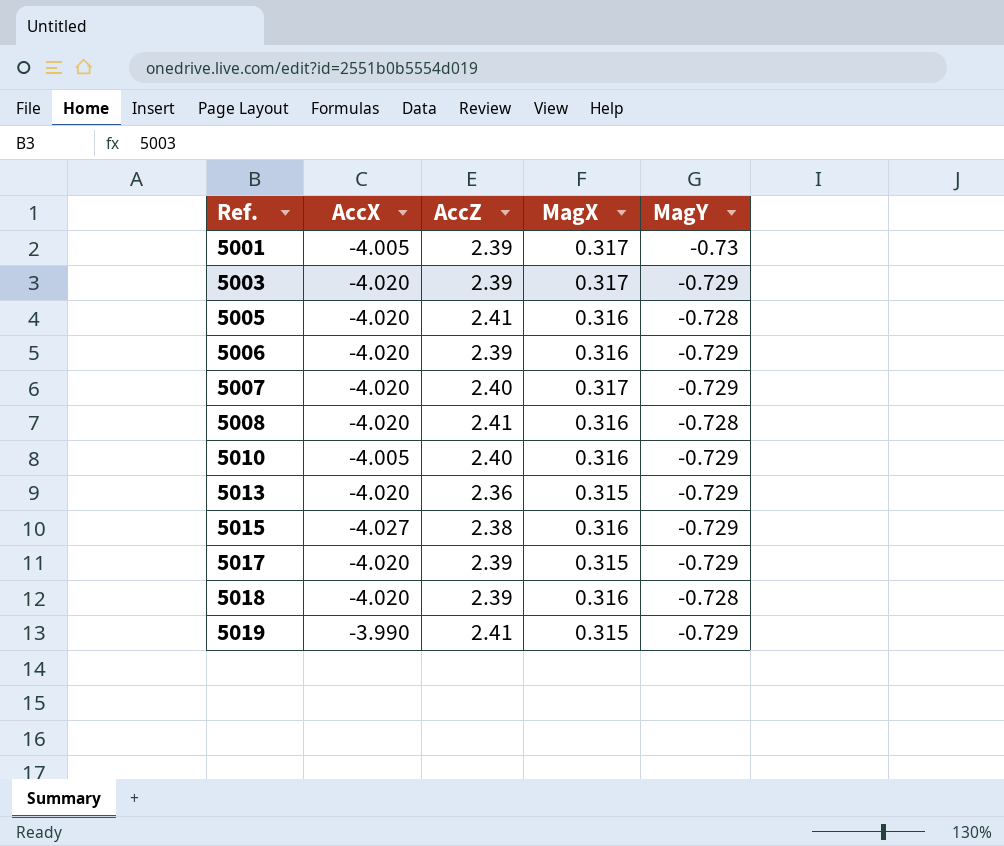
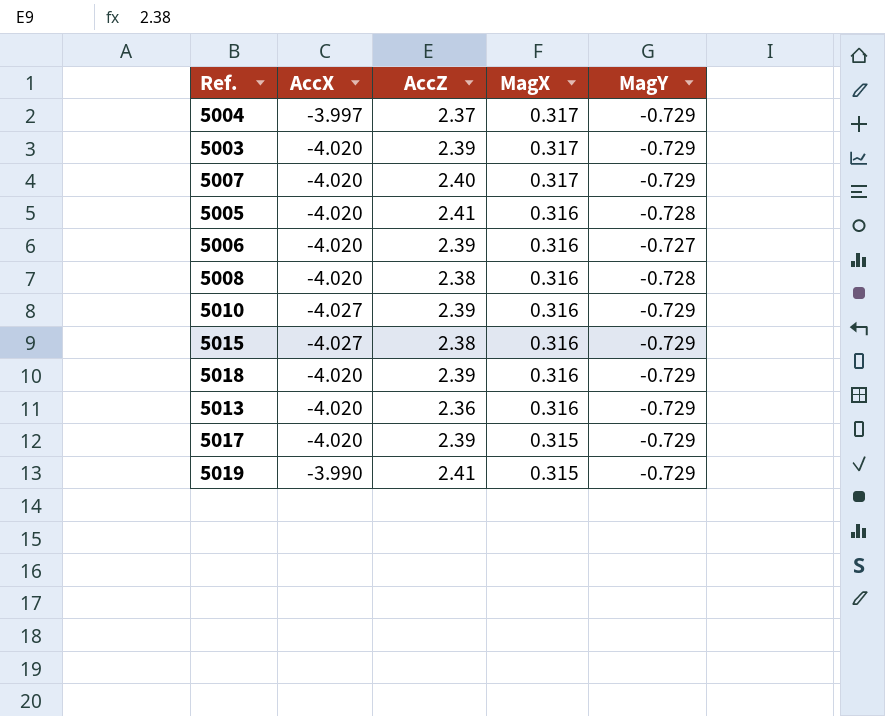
row order: Ref. ascending -> MagX descending
row 5001: -4.005 | 2.39 | 0.317 | -0.73 -> none
row 5004: none -> -3.997 | 2.37 | 0.317 | -0.729
5006 | MagY: -0.729 -> -0.727
5008 | AccZ: 2.41 -> 2.38
5010 | AccX: -4.005 -> -4.027
5010 | AccZ: 2.40 -> 2.39
5018 | MagY: -0.728 -> -0.729
5013 | MagX: 0.315 -> 0.316

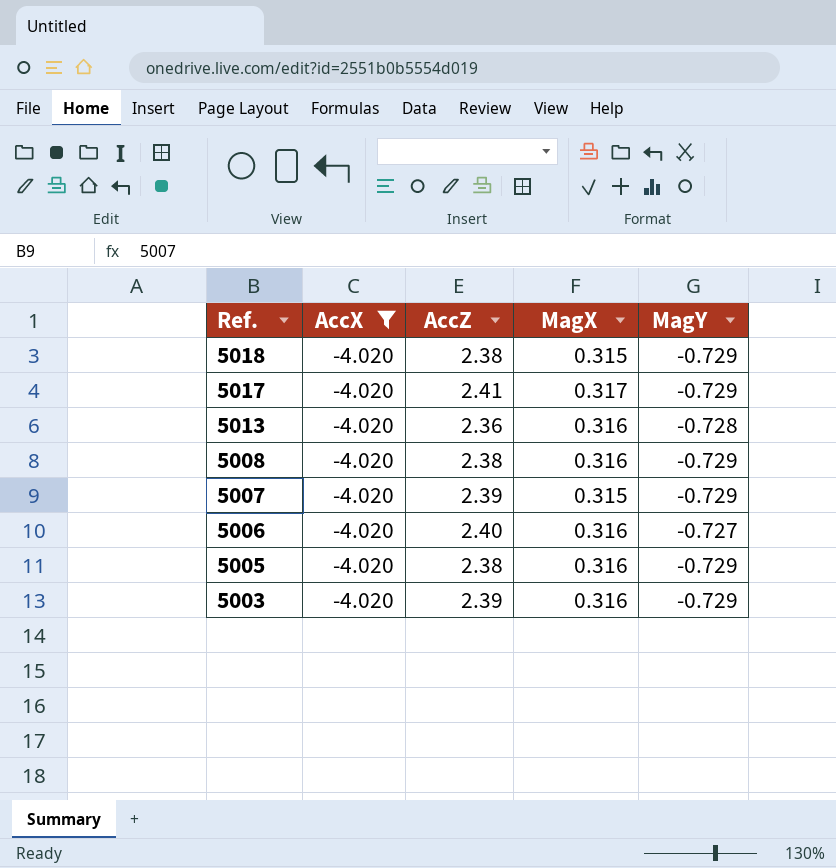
filter: none -> AccX = -4.020
row order: MagX descending -> Ref. descending
5018 | AccZ: 2.39 -> 2.38
5018 | MagX: 0.316 -> 0.315
5017 | AccZ: 2.39 -> 2.41
5017 | MagX: 0.315 -> 0.317
5013 | MagY: -0.729 -> -0.728
5008 | MagY: -0.728 -> -0.729
5007 | AccZ: 2.40 -> 2.39
5007 | MagX: 0.317 -> 0.315
5006 | AccZ: 2.39 -> 2.40
5005 | AccZ: 2.41 -> 2.38
5005 | MagY: -0.728 -> -0.729
5003 | MagX: 0.317 -> 0.316

